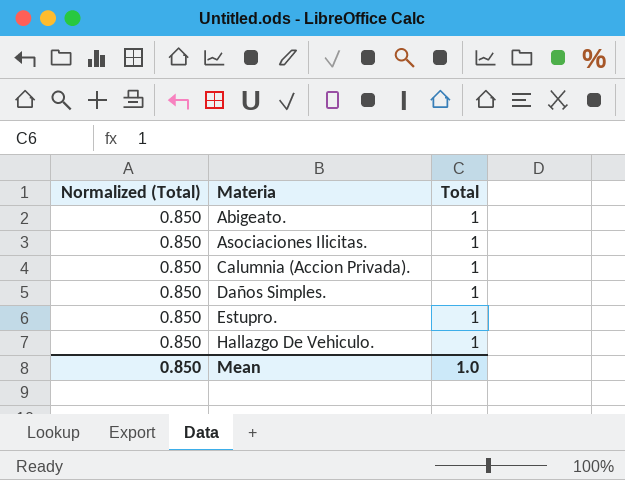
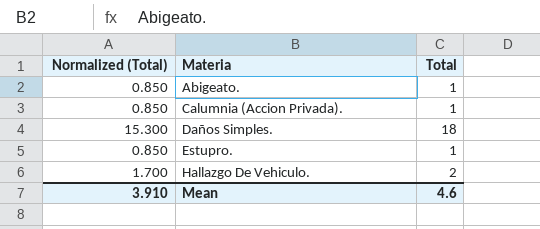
row Asociaciones Ilicitas.: 0.850 | 1 -> none
Daños Simples. | Normalized (Total): 0.850 -> 15.300
Daños Simples. | Total: 1 -> 18
Hallazgo De Vehiculo. | Normalized (Total): 0.850 -> 1.700
Hallazgo De Vehiculo. | Total: 1 -> 2
Mean | Normalized (Total): 0.850 -> 3.910
Mean | Total: 1.0 -> 4.6

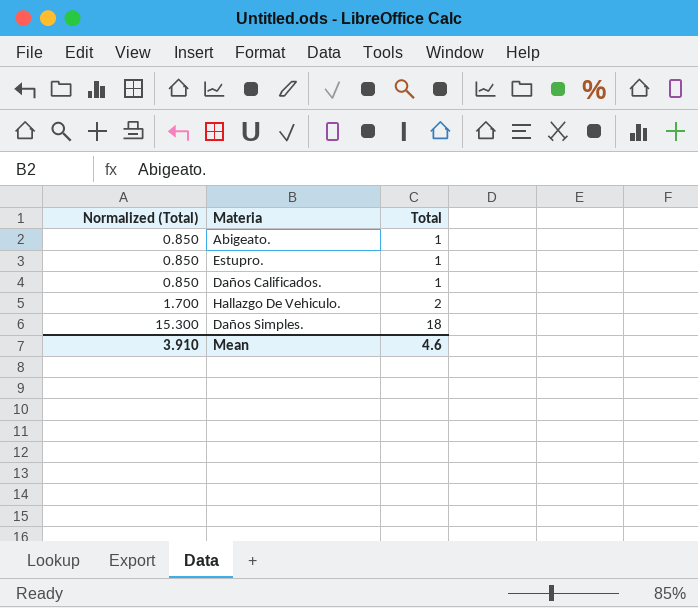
row order: Materia ascending -> Normalized (Total) ascending
row Calumnia (Accion Privada).: 0.850 | 1 -> none
row Daños Calificados.: none -> 0.850 | 1

